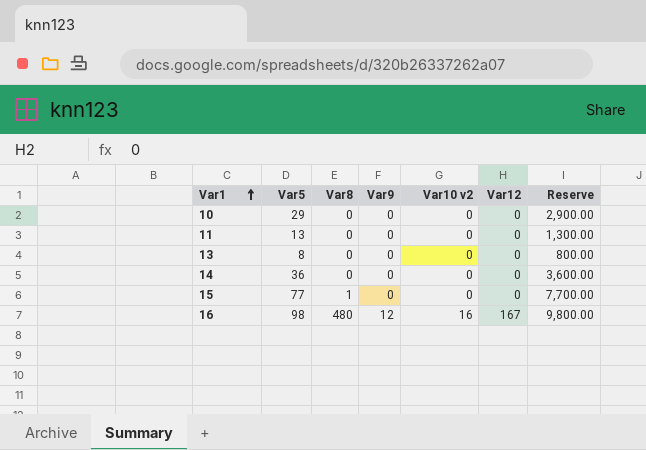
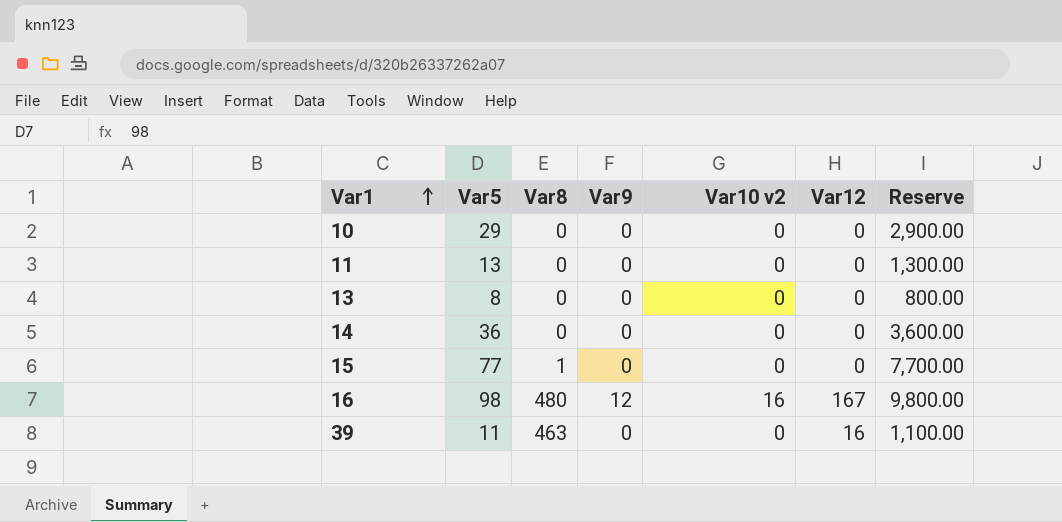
row 39: none -> 11 | 463 | 0 | 0 | 16 | 1,100.00

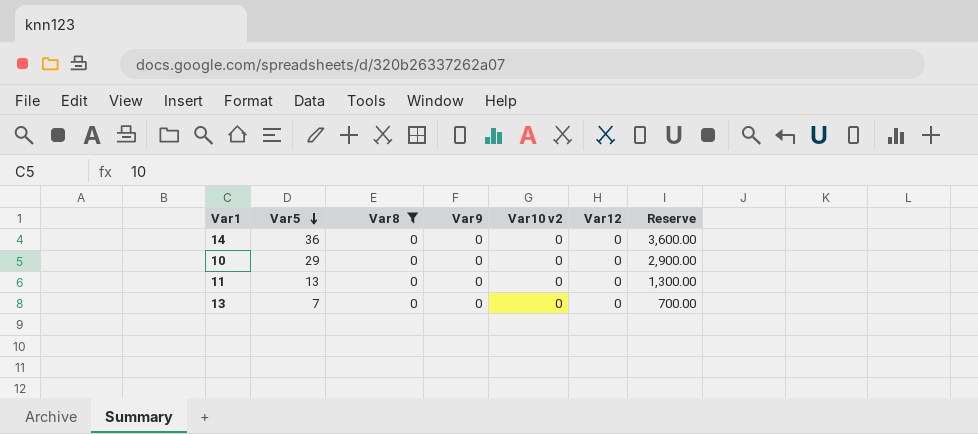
filter: none -> Var8 = 0
row order: Var1 ascending -> Var5 descending
13 | Var5: 8 -> 7
13 | Reserve: 800.00 -> 700.00

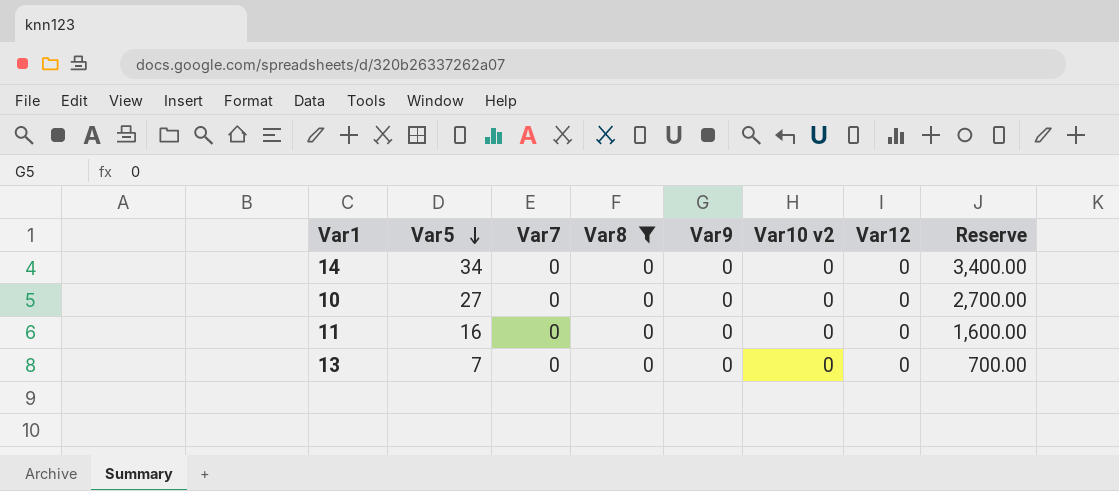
column Var7 | position: none -> 3
14 | Var5: 36 -> 34
14 | Reserve: 3,600.00 -> 3,400.00
10 | Var5: 29 -> 27
10 | Reserve: 2,900.00 -> 2,700.00
11 | Var5: 13 -> 16
11 | Reserve: 1,300.00 -> 1,600.00

